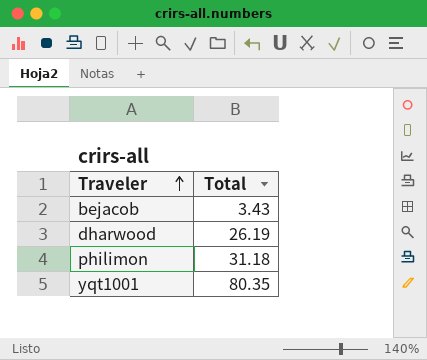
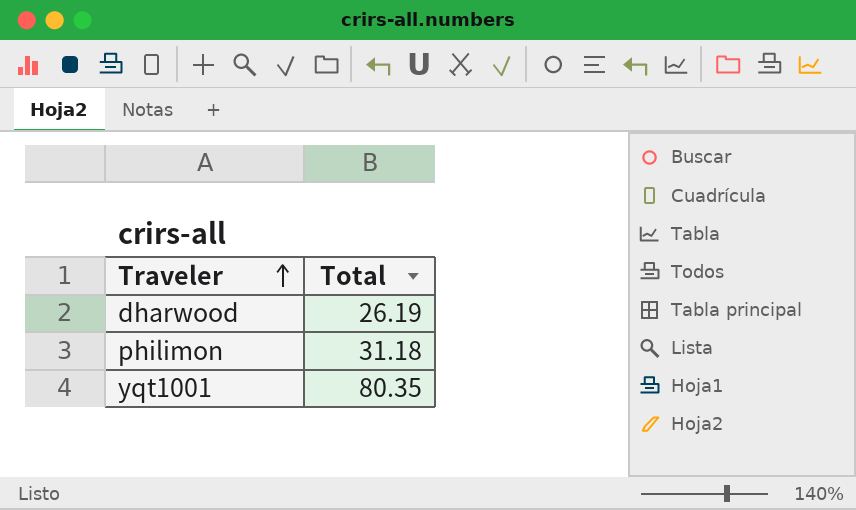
row bejacob: 3.43 -> none

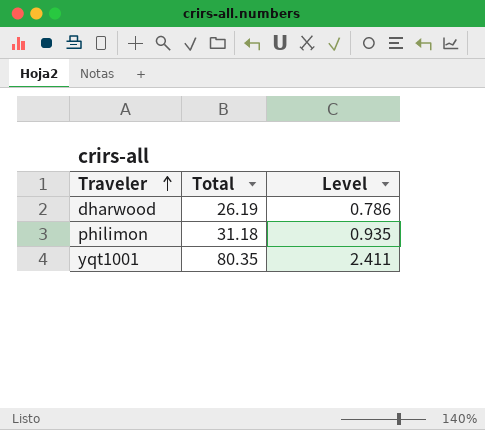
column Level | formula: none -> [Total] * 0.03

